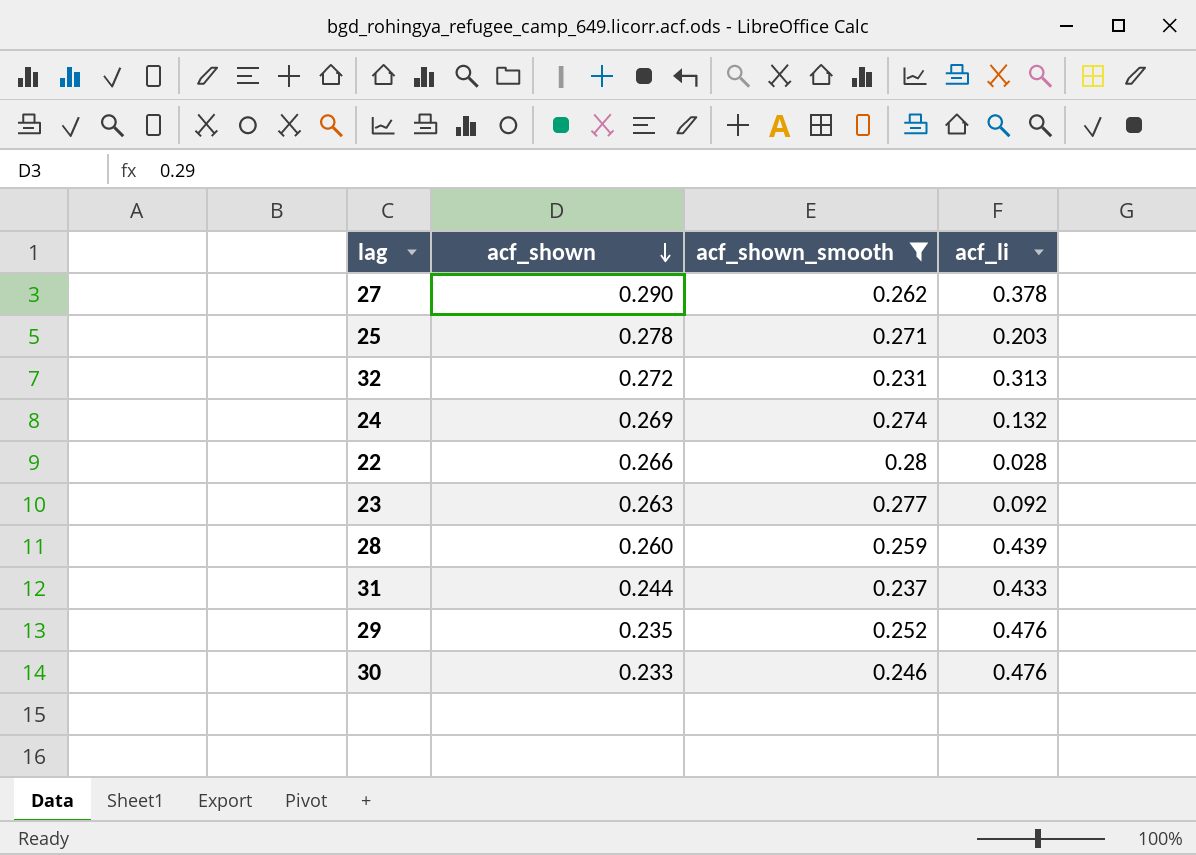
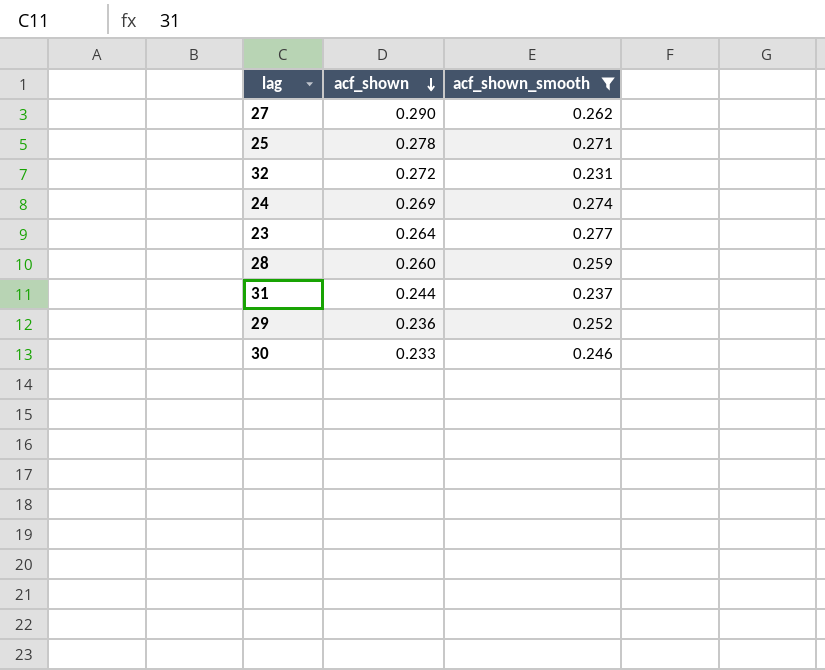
column acf_li | position: 4 -> none
row 22: 0.266 | 0.28 | 0.028 -> none
23 | acf_shown: 0.263 -> 0.264
29 | acf_shown: 0.235 -> 0.236

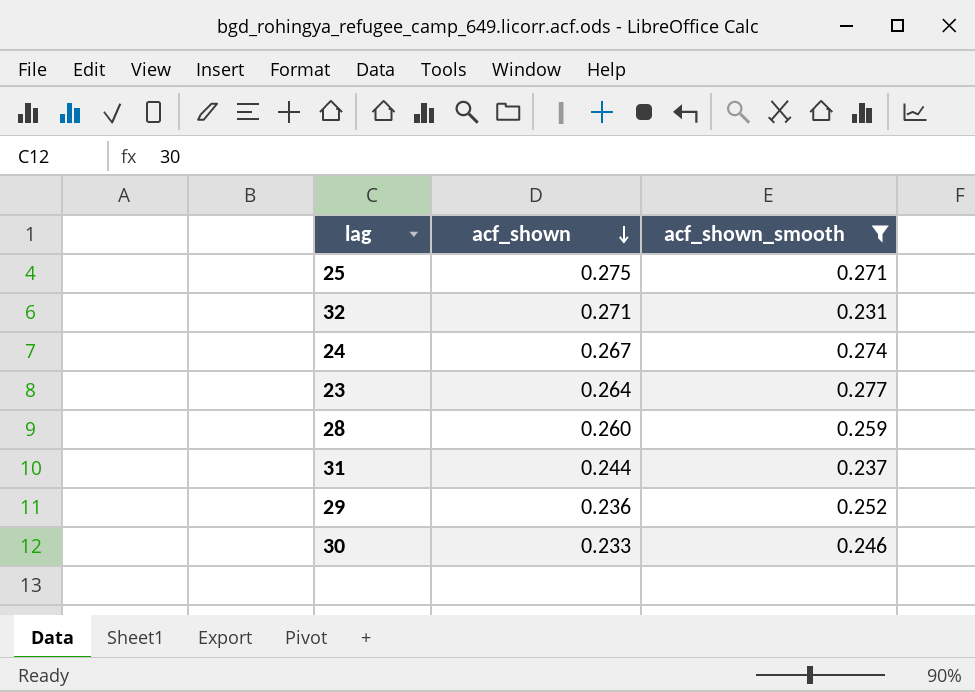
row 27: 0.290 | 0.262 -> none
25 | acf_shown: 0.278 -> 0.275
32 | acf_shown: 0.272 -> 0.271
24 | acf_shown: 0.269 -> 0.267

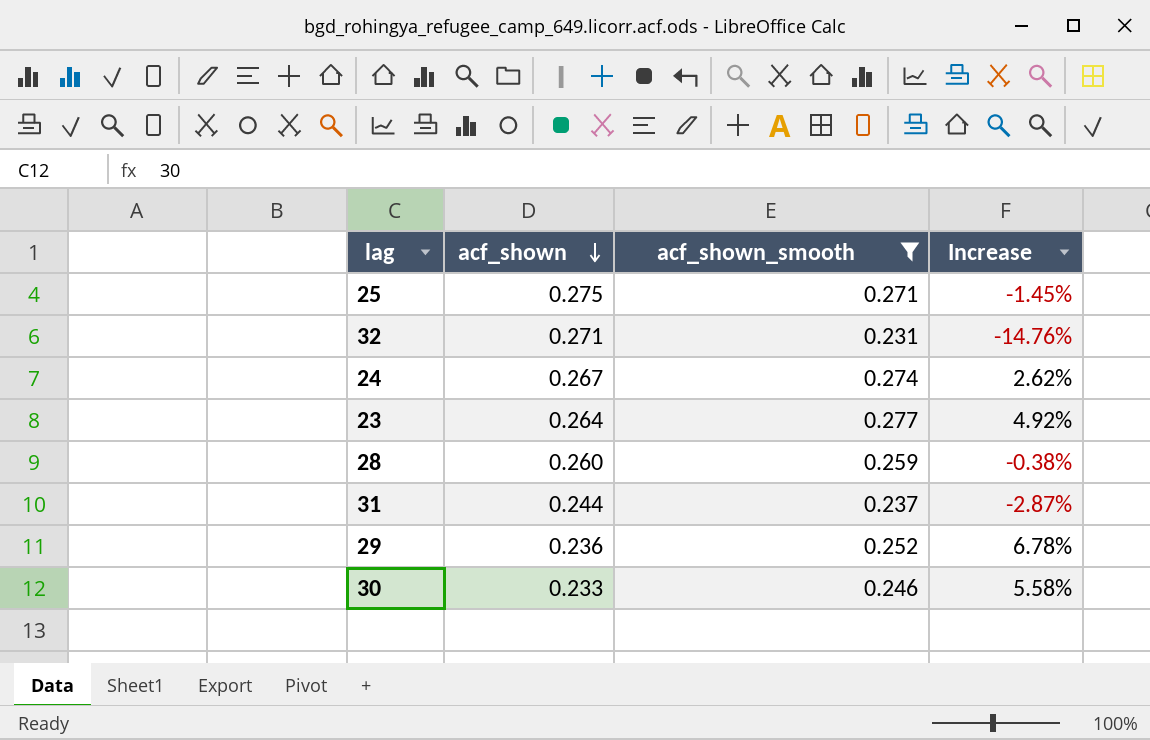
column Increase | formula: none -> ([acf_shown_smooth] - [acf_shown]) / [acf_shown]

